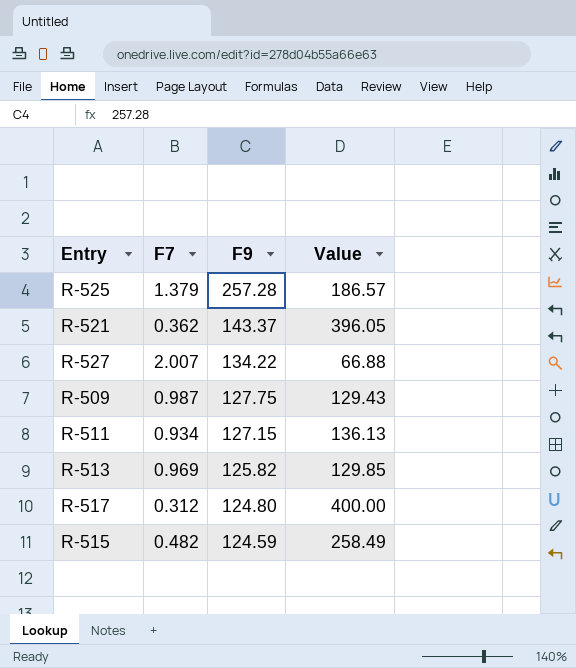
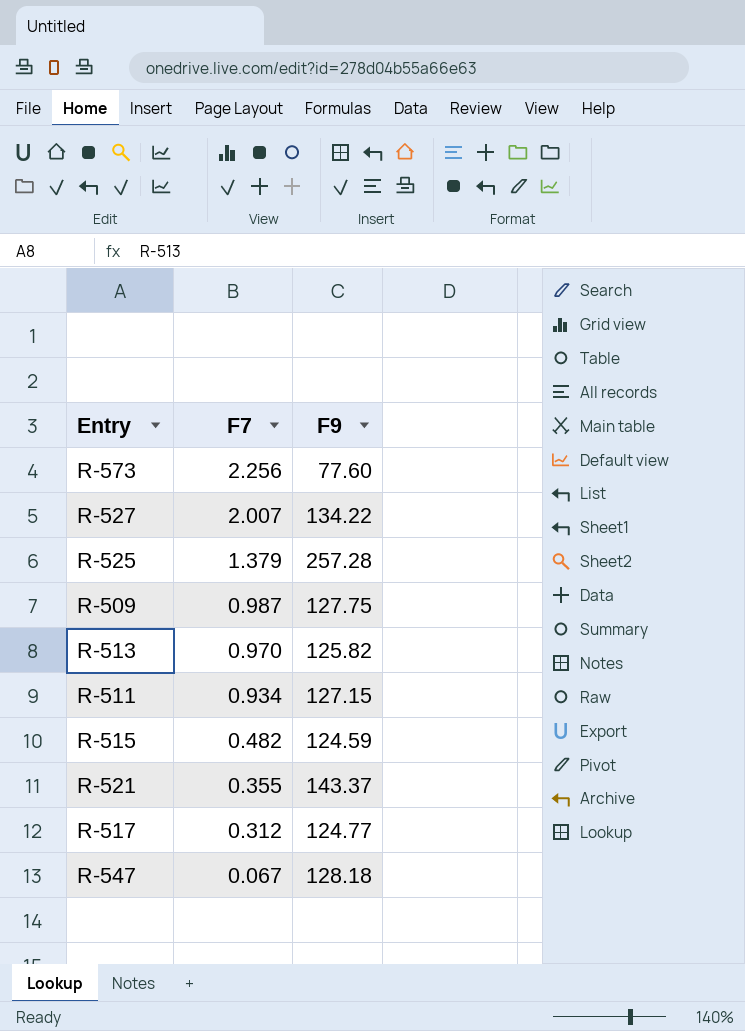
row order: F9 descending -> F7 descending
column Value | formula: [F9] / [F7] -> none
row R-573: none -> 2.256 | 77.60
R-513 | F7: 0.969 -> 0.970
R-521 | F7: 0.362 -> 0.355
R-517 | F9: 124.80 -> 124.77
row R-547: none -> 0.067 | 128.18

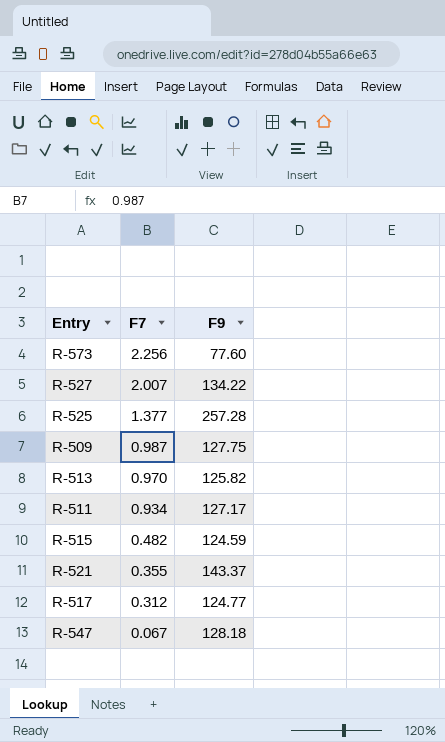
R-525 | F7: 1.379 -> 1.377
R-511 | F9: 127.15 -> 127.17

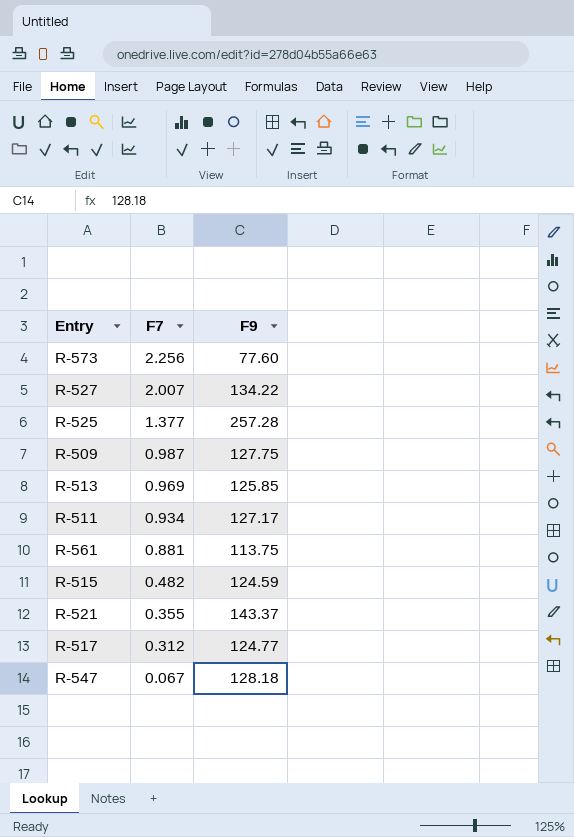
R-513 | F7: 0.970 -> 0.969
R-513 | F9: 125.82 -> 125.85
row R-561: none -> 0.881 | 113.75

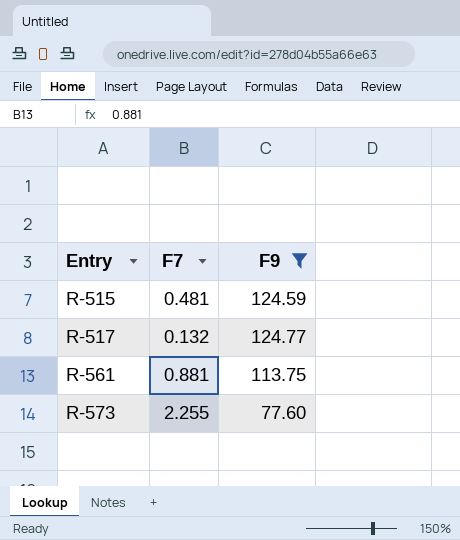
filter: none -> F9 <= 124.77
row order: F7 descending -> Entry ascending
R-515 | F7: 0.482 -> 0.481
R-517 | F7: 0.312 -> 0.132
R-573 | F7: 2.256 -> 2.255

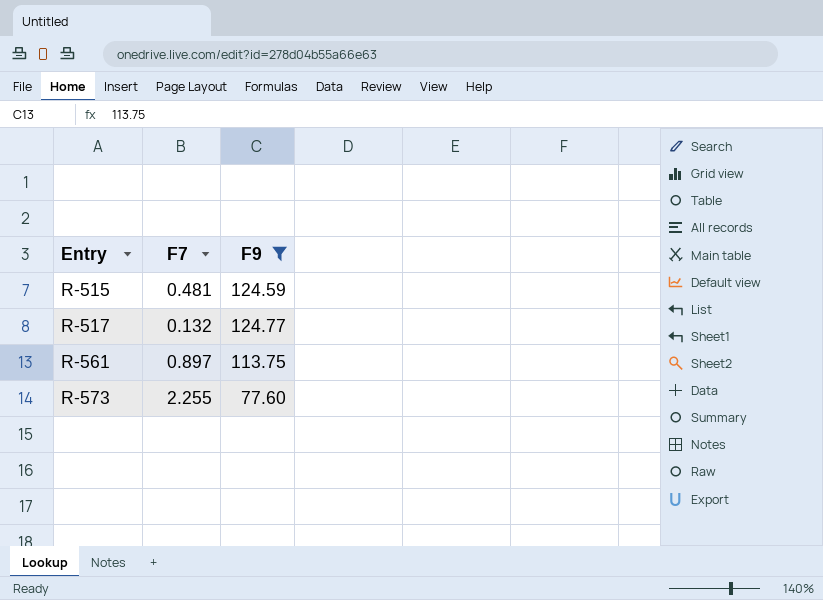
R-561 | F7: 0.881 -> 0.897

